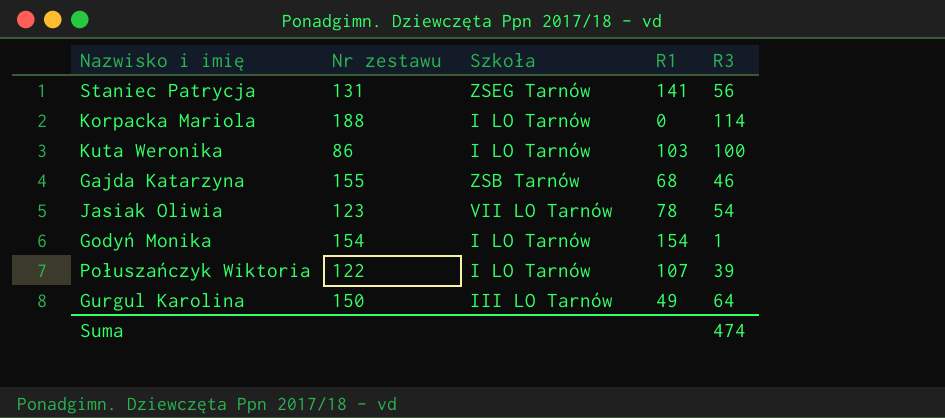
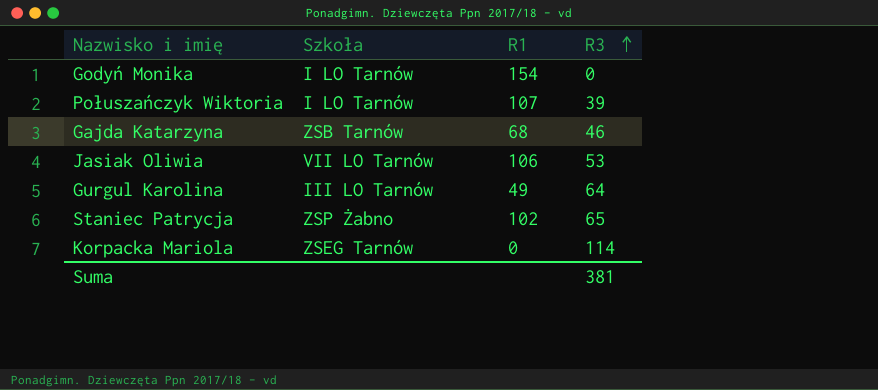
row order: none -> R3 ascending
column Nr zestawu | position: 2 -> none
row Kuta Weronika: 86 | I LO Tarnów | 103 | 100 -> none
Godyń Monika | R3: 1 -> 0
Jasiak Oliwia | R1: 78 -> 106
Jasiak Oliwia | R3: 54 -> 53
Staniec Patrycja | Szkoła: ZSEG Tarnów -> ZSP Żabno
Staniec Patrycja | R1: 141 -> 102
Staniec Patrycja | R3: 56 -> 65
Korpacka Mariola | Szkoła: I LO Tarnów -> ZSEG Tarnów
Suma | R3: 474 -> 381

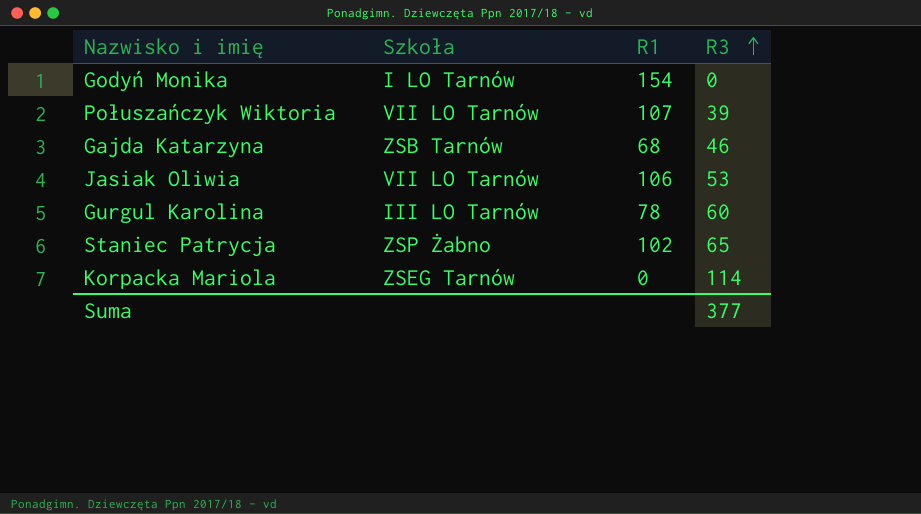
Połuszańczyk Wiktoria | Szkoła: I LO Tarnów -> VII LO Tarnów
Gurgul Karolina | R1: 49 -> 78
Gurgul Karolina | R3: 64 -> 60
Suma | R3: 381 -> 377

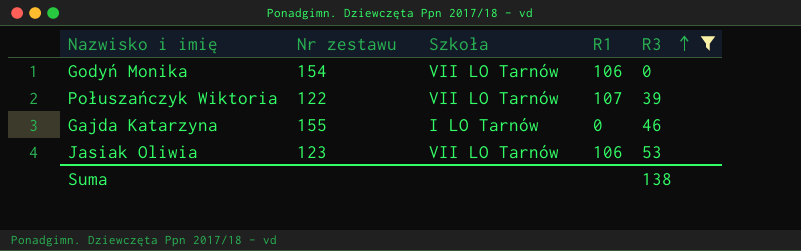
filter: none -> R3 <= 53
column Nr zestawu | position: none -> 2
Godyń Monika | Szkoła: I LO Tarnów -> VII LO Tarnów
Godyń Monika | R1: 154 -> 106
Gajda Katarzyna | Szkoła: ZSB Tarnów -> I LO Tarnów
Gajda Katarzyna | R1: 68 -> 0
Suma | R3: 377 -> 138

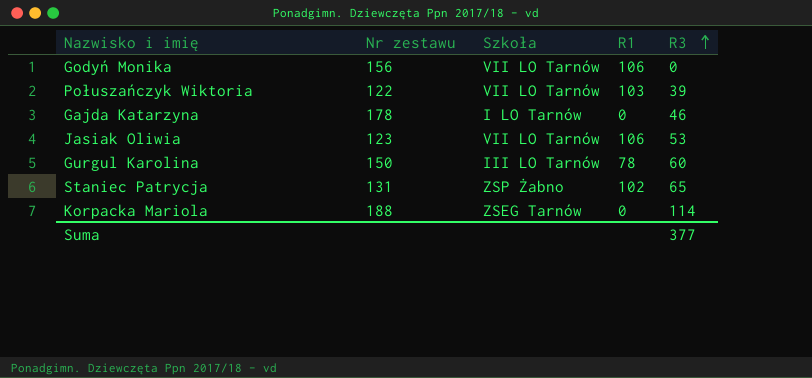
filter: R3 <= 53 -> none
Godyń Monika | Nr zestawu: 154 -> 156
Połuszańczyk Wiktoria | R1: 107 -> 103
Gajda Katarzyna | Nr zestawu: 155 -> 178
Suma | R3: 138 -> 377

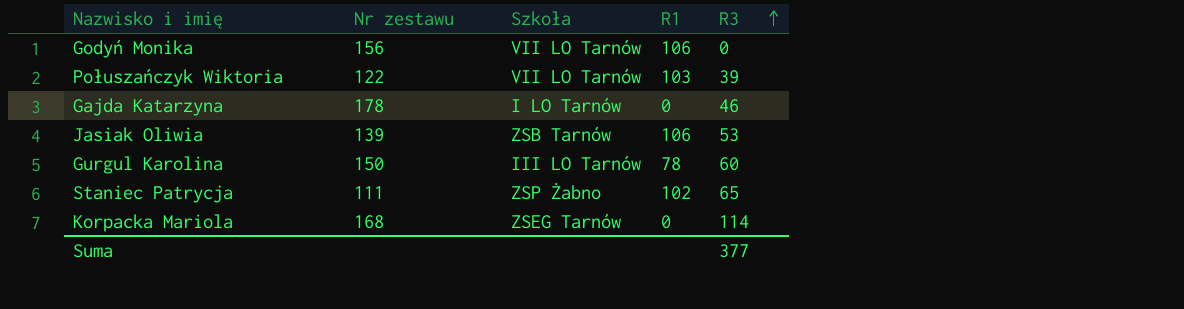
Jasiak Oliwia | Nr zestawu: 123 -> 139
Jasiak Oliwia | Szkoła: VII LO Tarnów -> ZSB Tarnów
Staniec Patrycja | Nr zestawu: 131 -> 111
Korpacka Mariola | Nr zestawu: 188 -> 168

